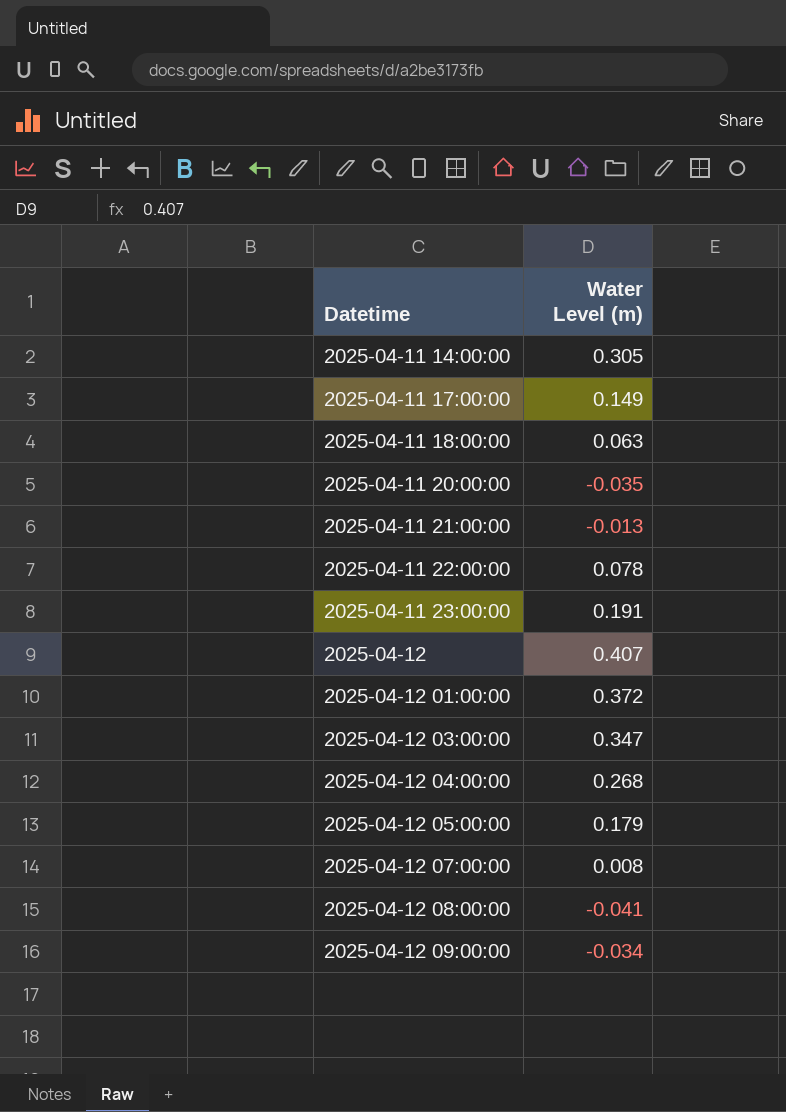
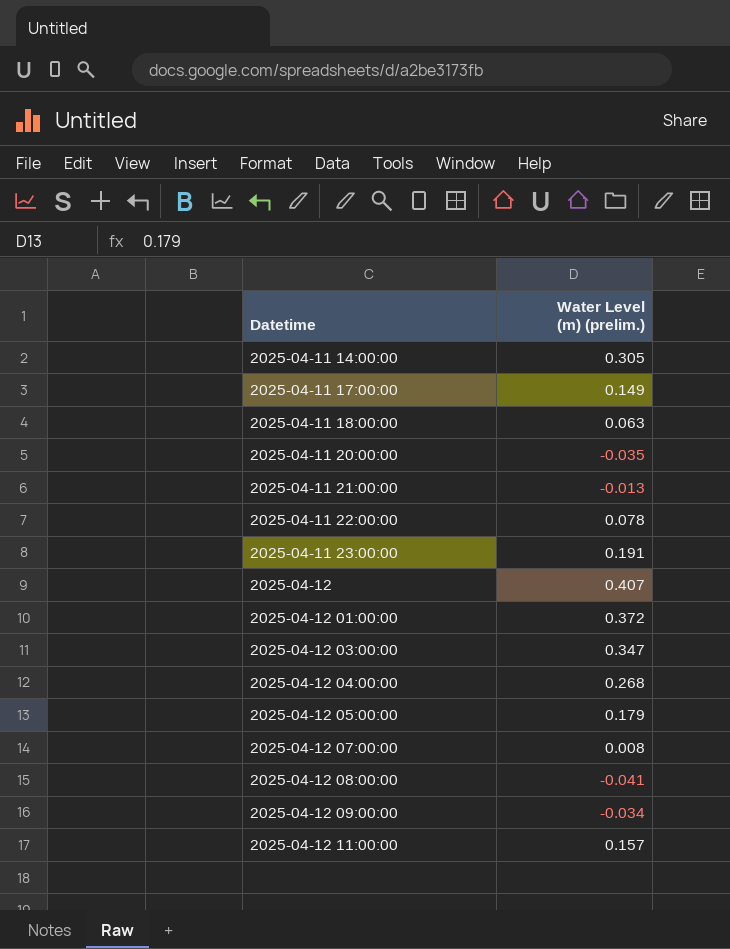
column name: Water Level (m) -> Water Level (m) (prelim.)
row 2025-04-12 11:00:00: none -> 0.157

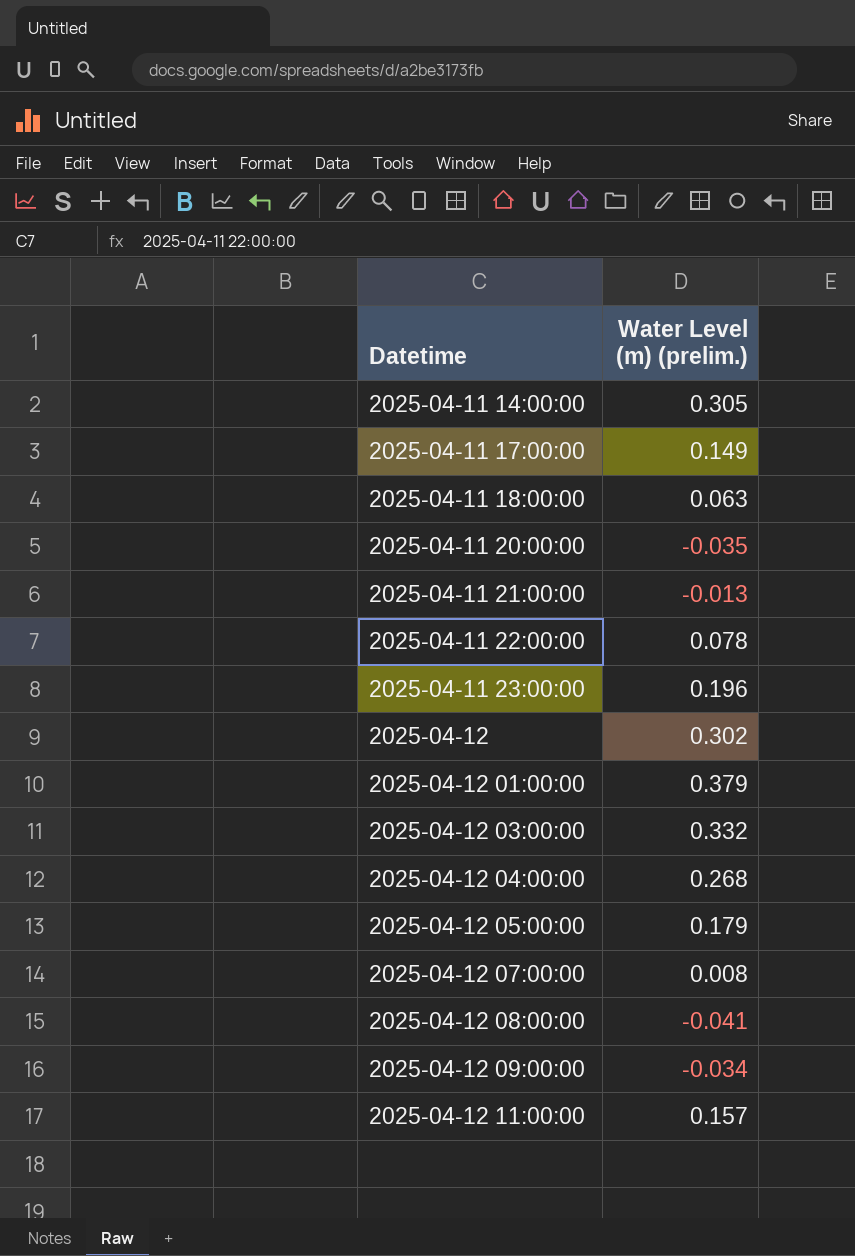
2025-04-11 23:00:00 | Water Level (m) (prelim.): 0.191 -> 0.196
2025-04-12 | Water Level (m) (prelim.): 0.407 -> 0.302
2025-04-12 01:00:00 | Water Level (m) (prelim.): 0.372 -> 0.379
2025-04-12 03:00:00 | Water Level (m) (prelim.): 0.347 -> 0.332

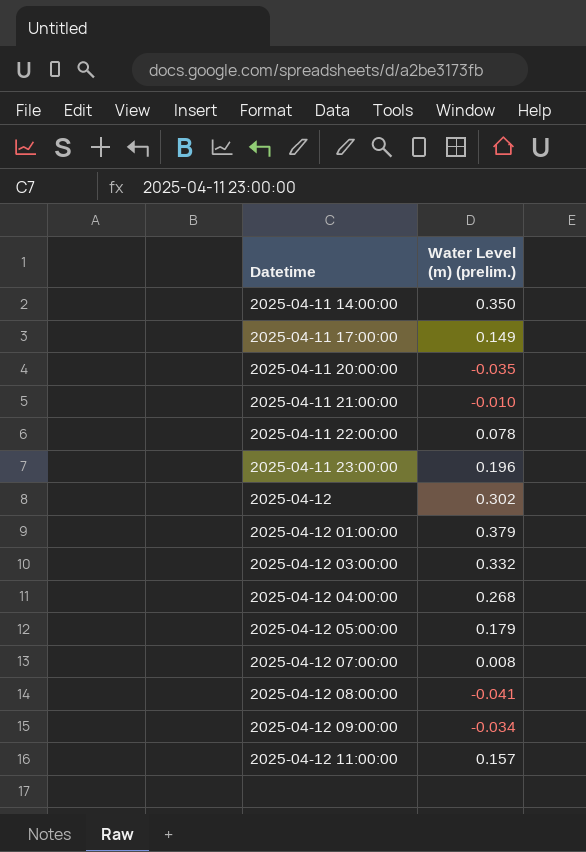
row 2025-04-11 18:00:00: 0.063 -> none
2025-04-11 14:00:00 | Water Level (m) (prelim.): 0.305 -> 0.350
2025-04-11 21:00:00 | Water Level (m) (prelim.): -0.013 -> -0.010

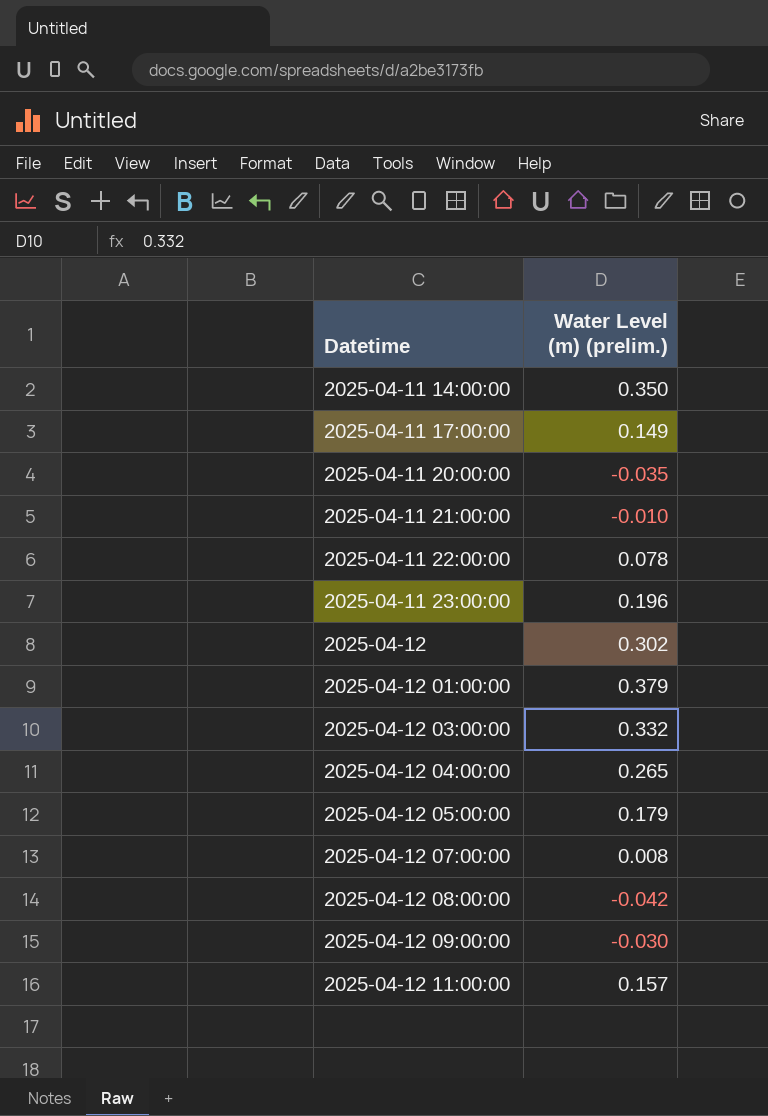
2025-04-12 04:00:00 | Water Level (m) (prelim.): 0.268 -> 0.265
2025-04-12 08:00:00 | Water Level (m) (prelim.): -0.041 -> -0.042
2025-04-12 09:00:00 | Water Level (m) (prelim.): -0.034 -> -0.030

